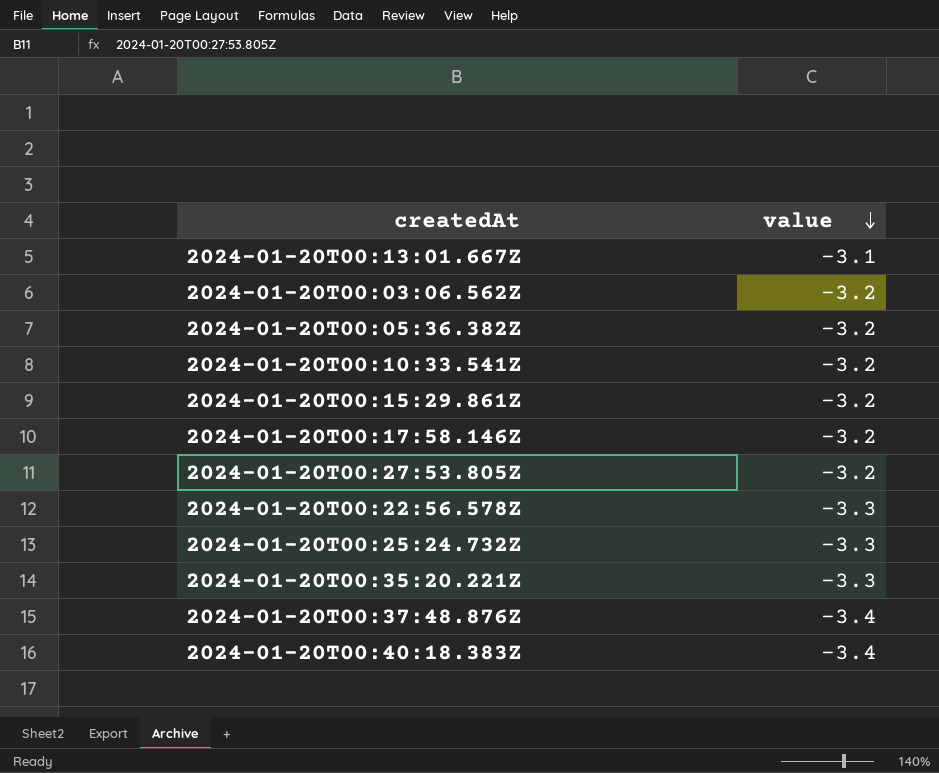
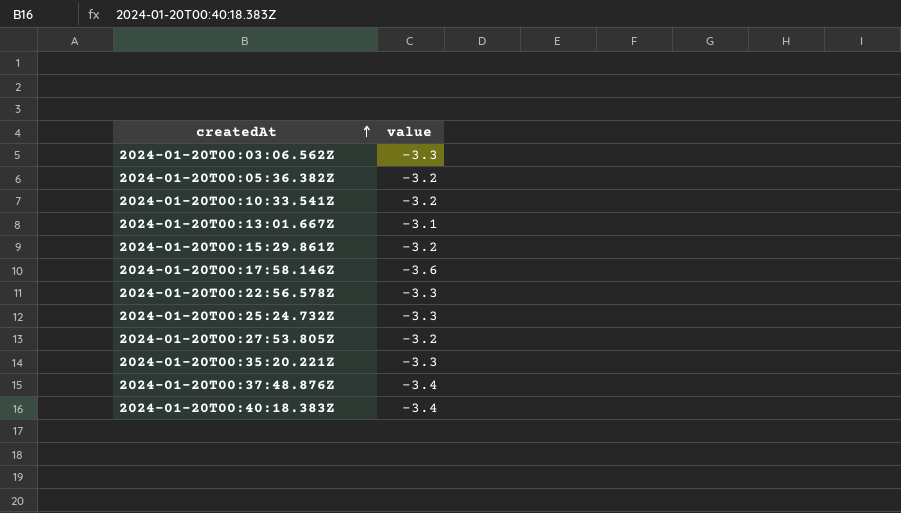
row order: value descending -> createdAt ascending
2024-01-20T00:03:06.562Z | value: -3.2 -> -3.3
2024-01-20T00:17:58.146Z | value: -3.2 -> -3.6

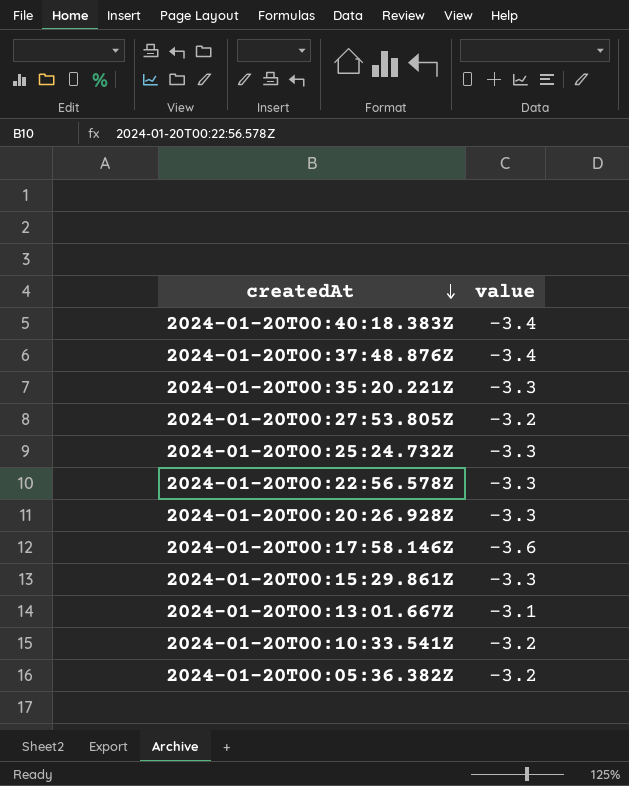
row order: createdAt ascending -> createdAt descending
row 2024-01-20T00:03:06.562Z: -3.3 -> none
row 2024-01-20T00:20:26.928Z: none -> -3.3
2024-01-20T00:15:29.861Z | value: -3.2 -> -3.3

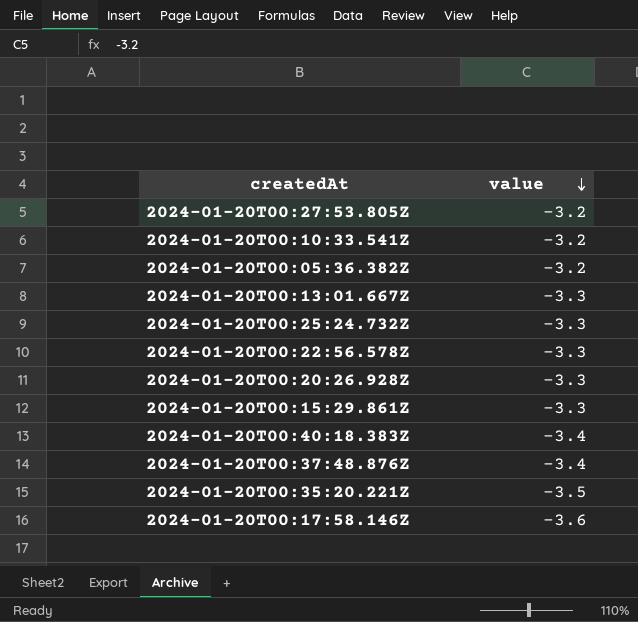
row order: createdAt descending -> value descending
2024-01-20T00:13:01.667Z | value: -3.1 -> -3.3
2024-01-20T00:35:20.221Z | value: -3.3 -> -3.5

